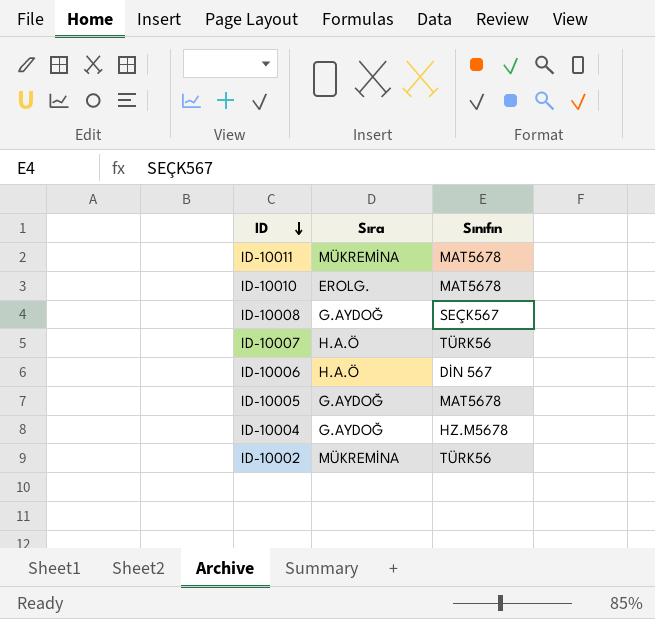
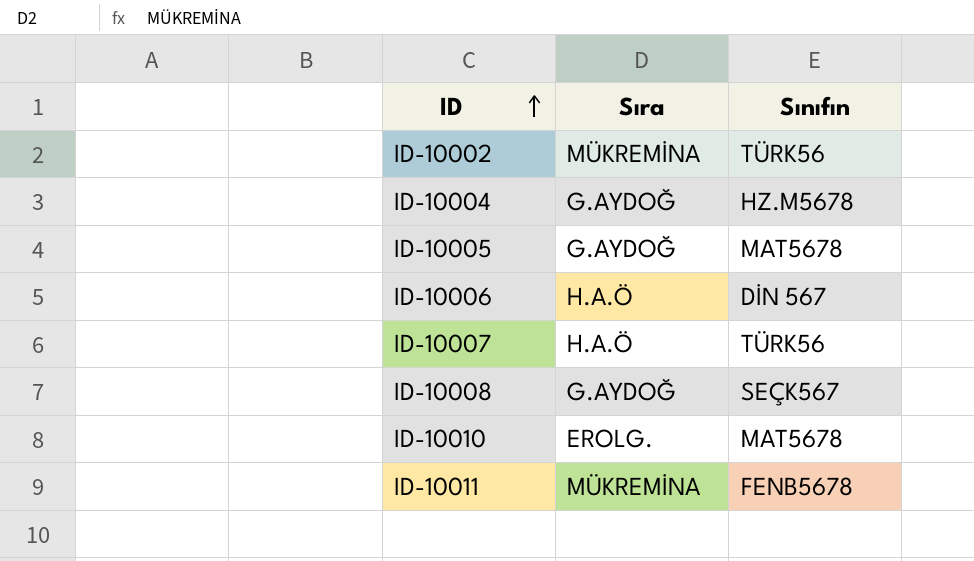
row order: ID descending -> ID ascending
ID-10011 | Sınıfın: MAT5678 -> FENB5678

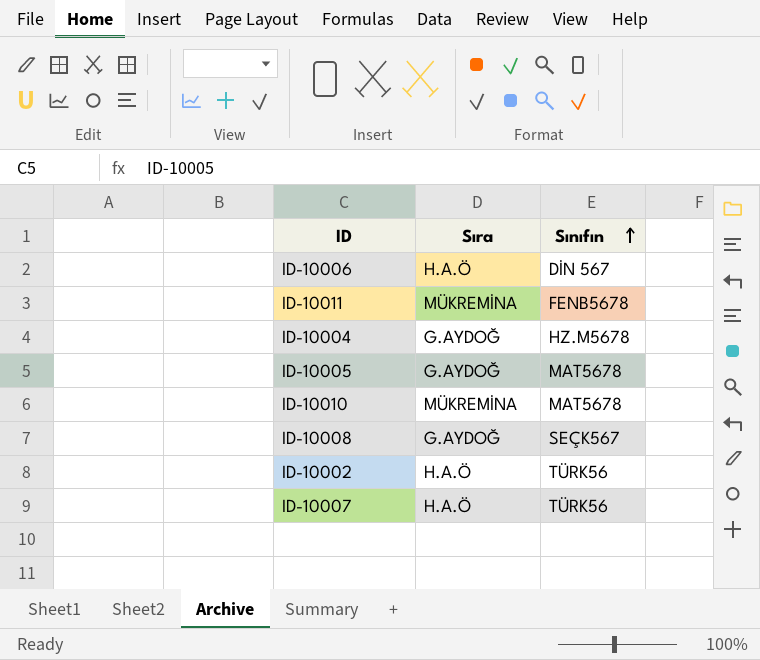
row order: ID ascending -> Sınıfın ascending
ID-10010 | Sıra: EROLG. -> MÜKREMİNA
ID-10002 | Sıra: MÜKREMİNA -> H.A.Ö

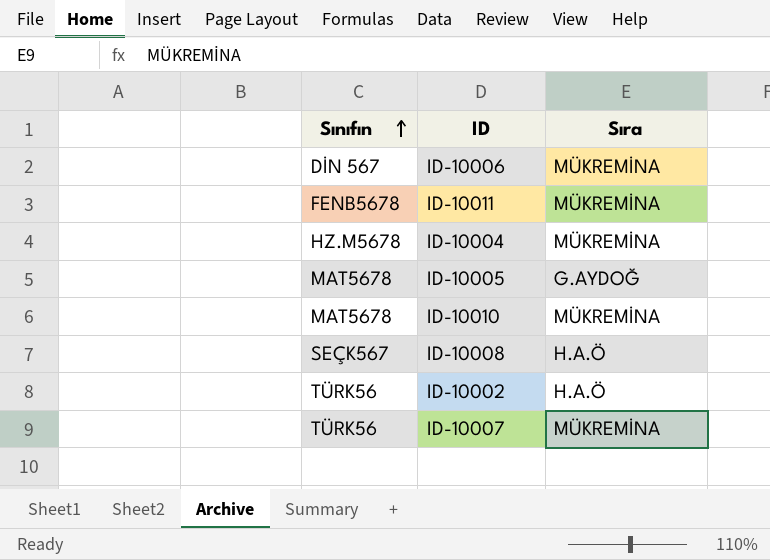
column Sınıfın | position: 3 -> 1
ID-10006 | Sıra: H.A.Ö -> MÜKREMİNA
ID-10004 | Sıra: G.AYDOĞ -> MÜKREMİNA
ID-10008 | Sıra: G.AYDOĞ -> H.A.Ö
ID-10007 | Sıra: H.A.Ö -> MÜKREMİNA

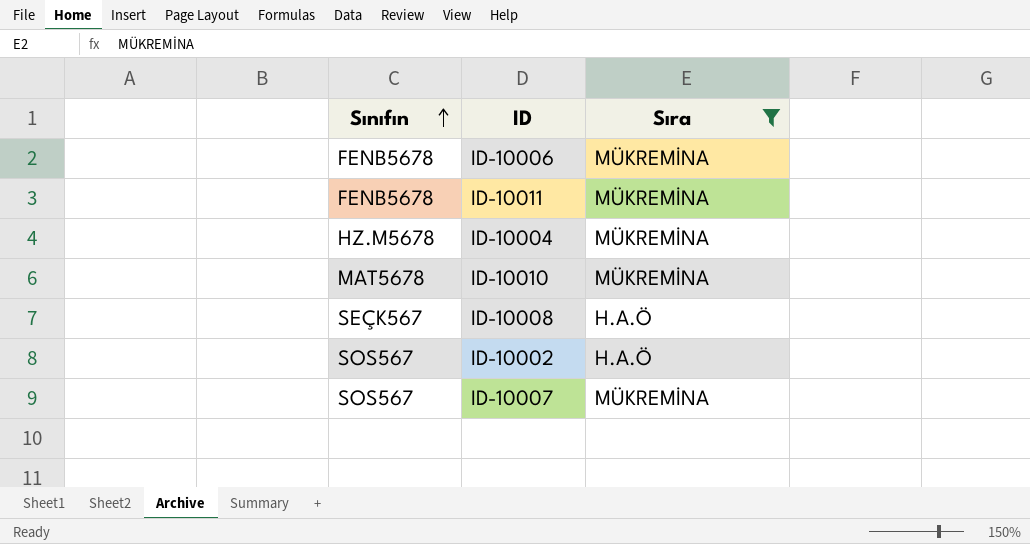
filter: none -> Sıra != G.AYDOĞ
ID-10006 | Sınıfın: DİN 567 -> FENB5678
ID-10002 | Sınıfın: TÜRK56 -> SOS567
ID-10007 | Sınıfın: TÜRK56 -> SOS567

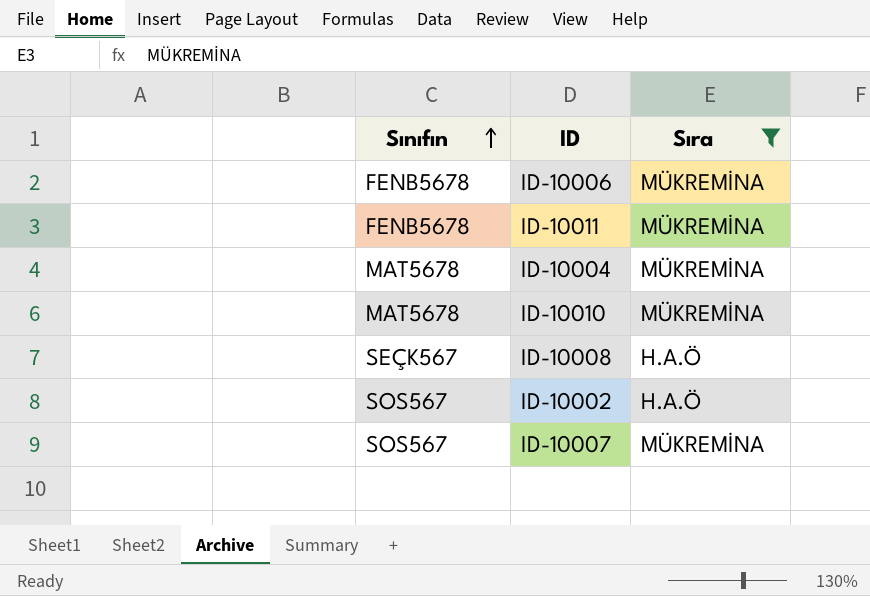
ID-10004 | Sınıfın: HZ.M5678 -> MAT5678

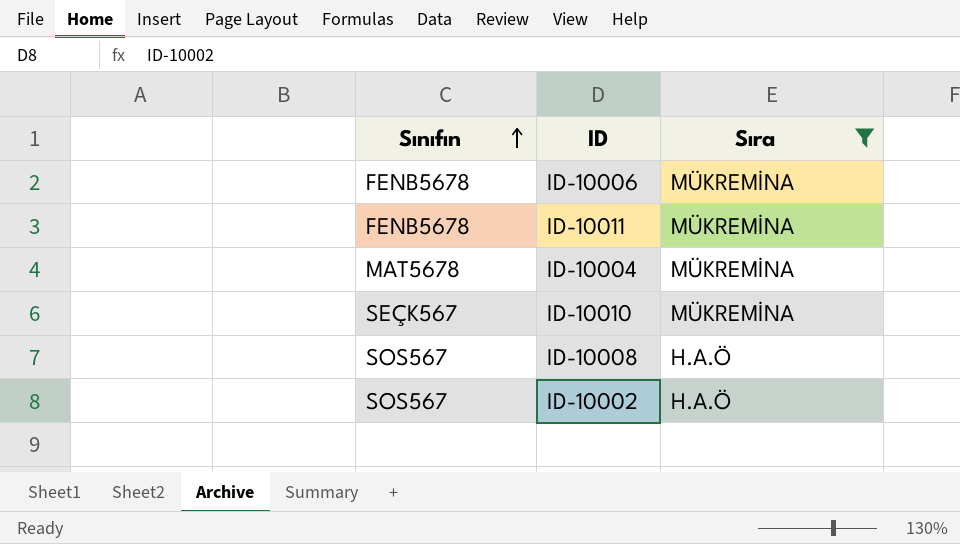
row ID-10007: SOS567 | MÜKREMİNA -> none
ID-10010 | Sınıfın: MAT5678 -> SEÇK567
ID-10008 | Sınıfın: SEÇK567 -> SOS567

